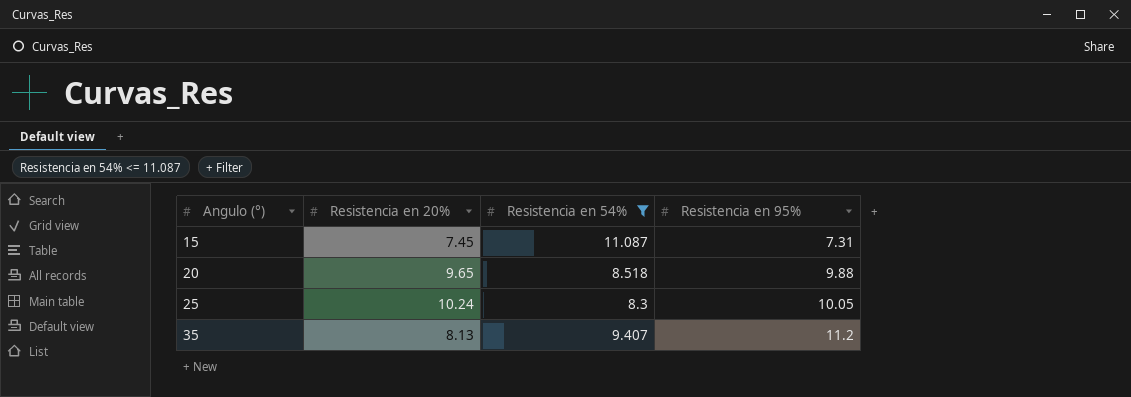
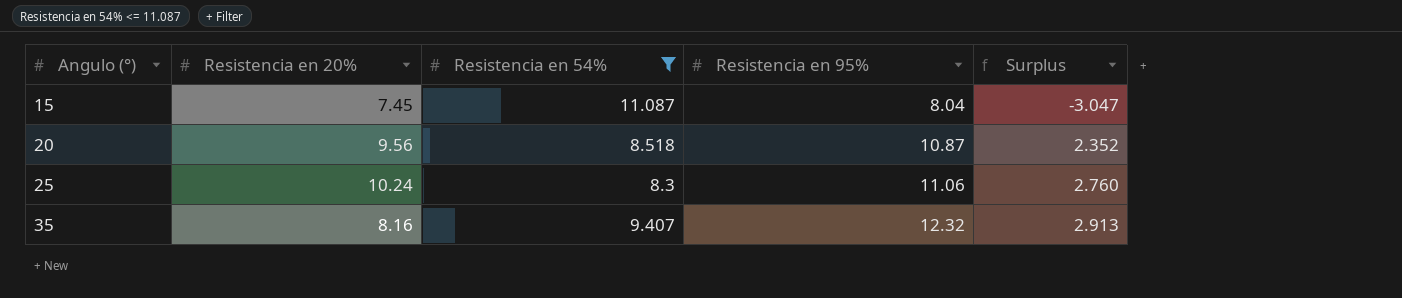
column Surplus | formula: none -> [Resistencia en 95%] - [Resistencia en 54%]
15 | Resistencia en 95%: 7.31 -> 8.04
20 | Resistencia en 20%: 9.65 -> 9.56
20 | Resistencia en 95%: 9.88 -> 10.87
25 | Resistencia en 95%: 10.05 -> 11.06
35 | Resistencia en 20%: 8.13 -> 8.16
35 | Resistencia en 95%: 11.2 -> 12.32

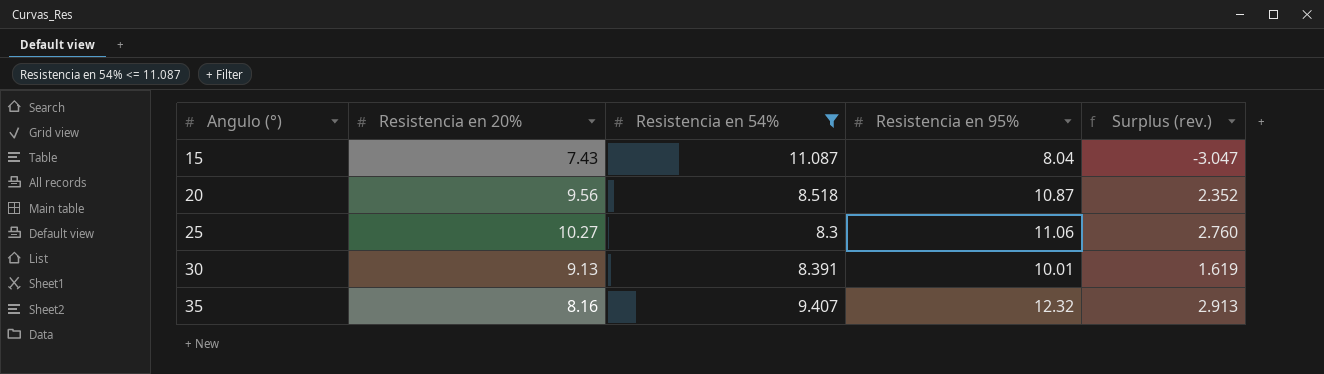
column name: Surplus -> Surplus (rev.)
15 | Resistencia en 20%: 7.45 -> 7.43
25 | Resistencia en 20%: 10.24 -> 10.27
row 30: none -> 9.13 | 8.391 | 10.01 | 1.619

